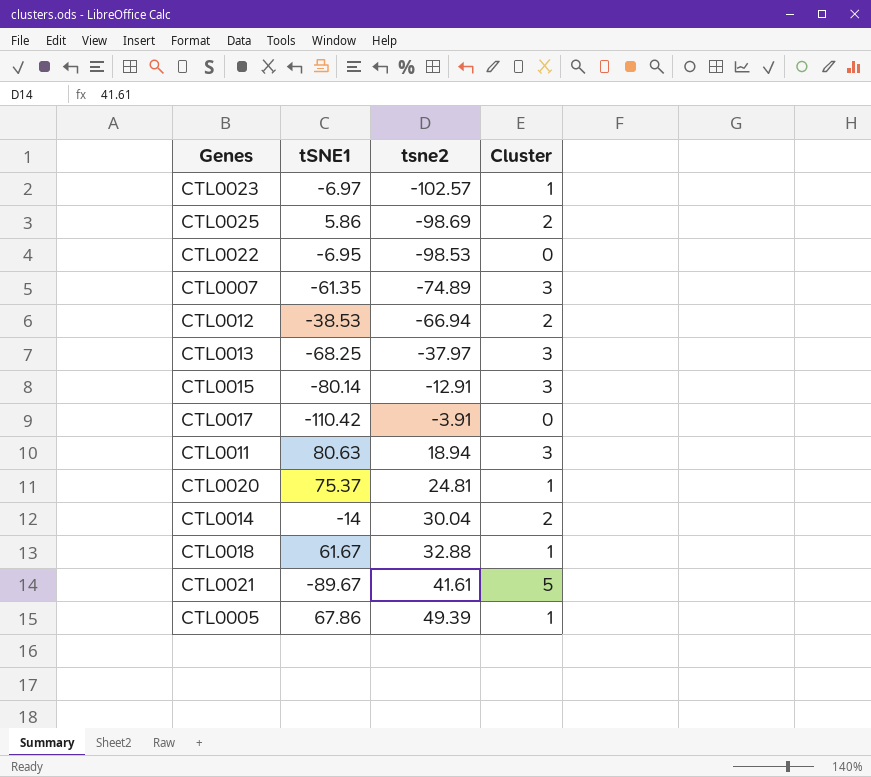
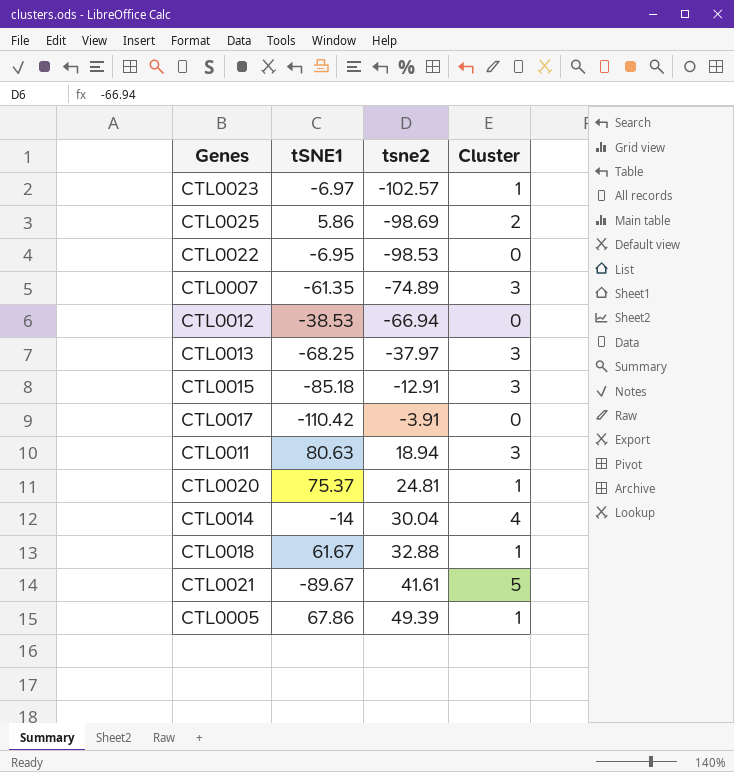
CTL0012 | Cluster: 2 -> 0
CTL0015 | tSNE1: -80.14 -> -85.18
CTL0014 | Cluster: 2 -> 4

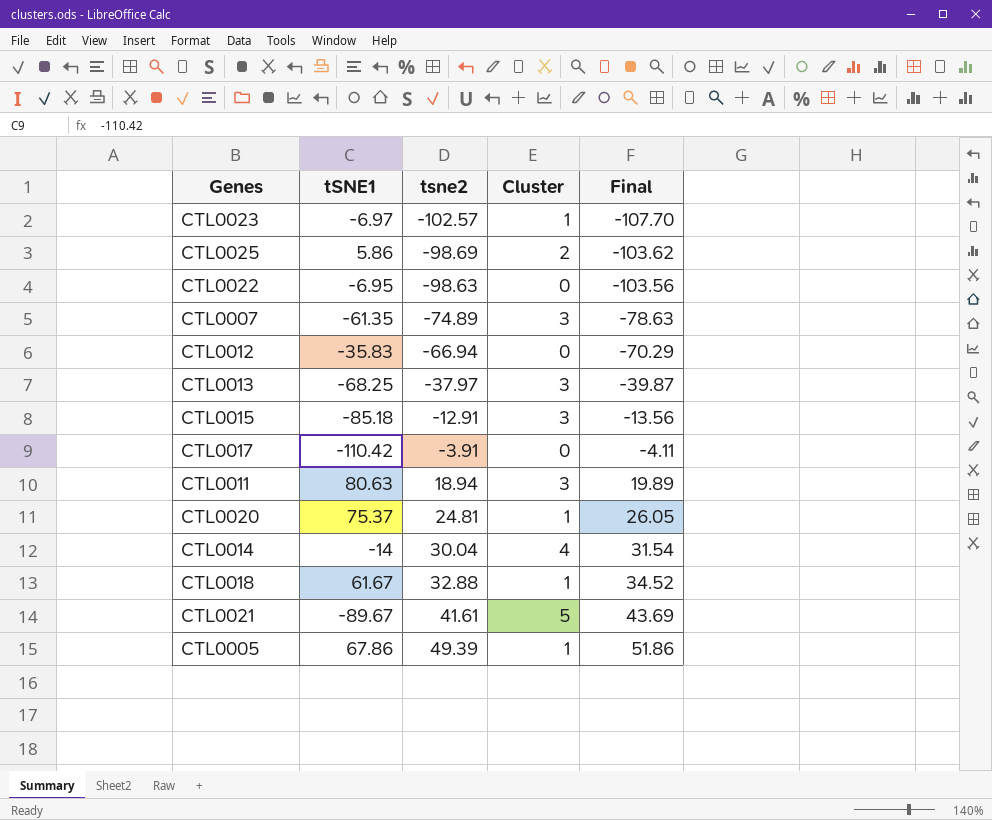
column Final | formula: none -> [tsne2] * 1.05
CTL0022 | tsne2: -98.53 -> -98.63
CTL0012 | tSNE1: -38.53 -> -35.83

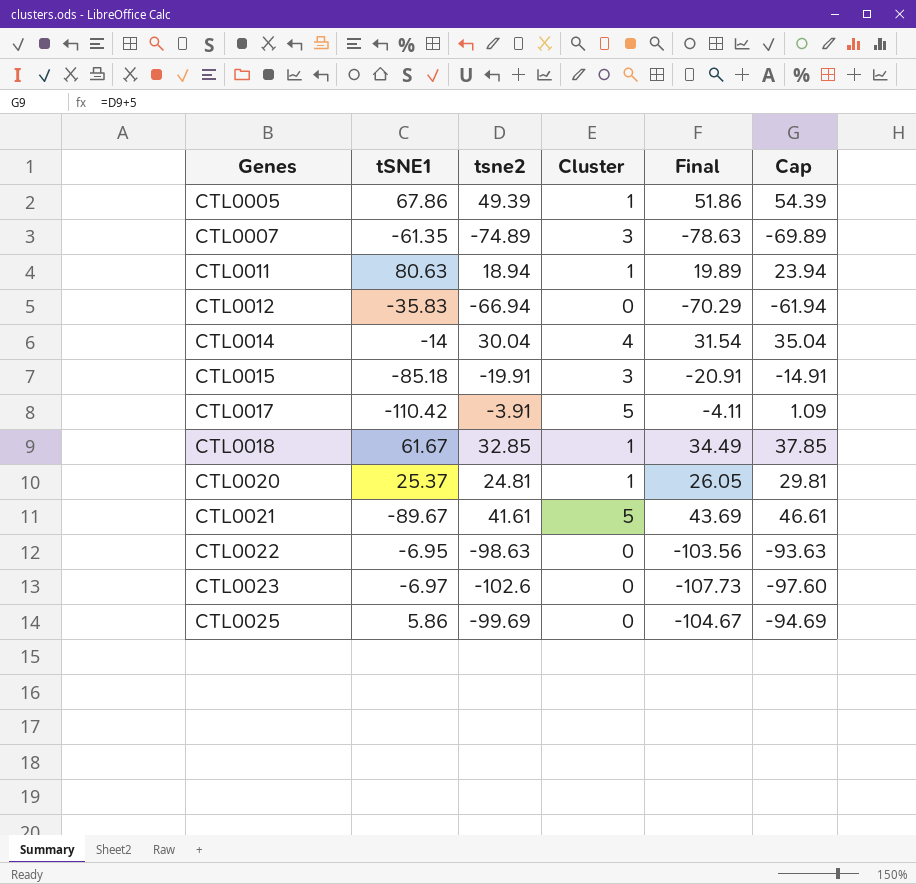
row order: tsne2 ascending -> Genes ascending
column Cap | formula: none -> [tsne2] + 5
row CTL0013: -68.25 | -37.97 | 3 | -39.87 -> none
CTL0011 | Cluster: 3 -> 1
CTL0015 | tsne2: -12.91 -> -19.91
CTL0015 | Final: -13.56 -> -20.91
CTL0017 | Cluster: 0 -> 5
CTL0018 | tsne2: 32.88 -> 32.85
CTL0018 | Final: 34.52 -> 34.49
CTL0020 | tSNE1: 75.37 -> 25.37
CTL0023 | tsne2: -102.57 -> -102.6
CTL0023 | Cluster: 1 -> 0
CTL0023 | Final: -107.70 -> -107.73
CTL0025 | tsne2: -98.69 -> -99.69
CTL0025 | Cluster: 2 -> 0
CTL0025 | Final: -103.62 -> -104.67

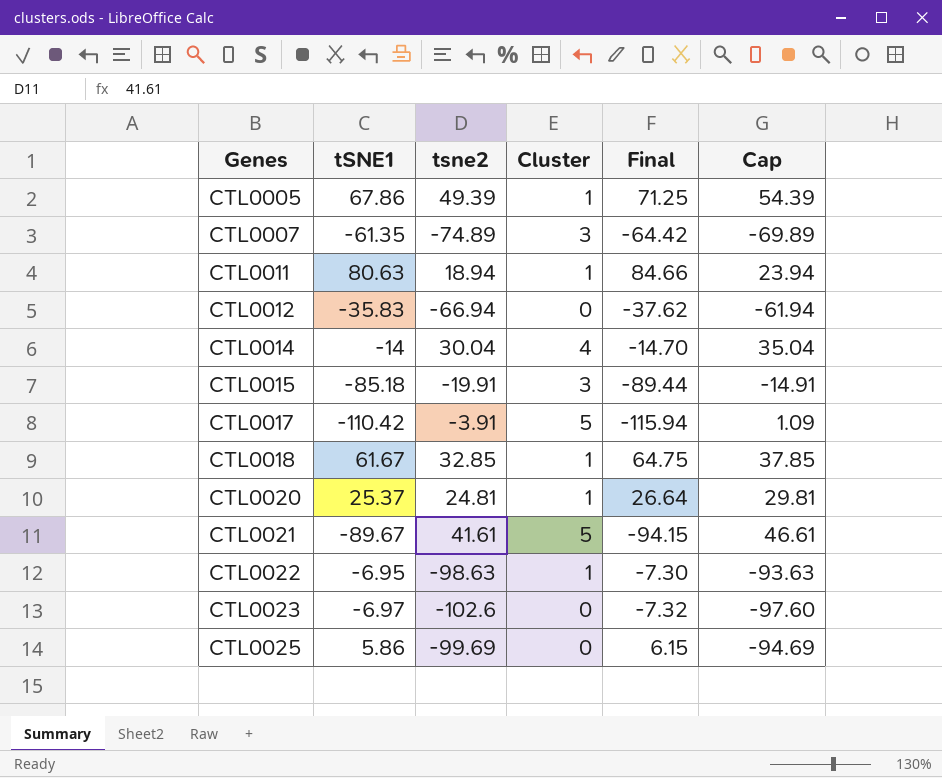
column Final | formula: [tsne2] * 1.05 -> [tSNE1] * 1.05
CTL0022 | Cluster: 0 -> 1

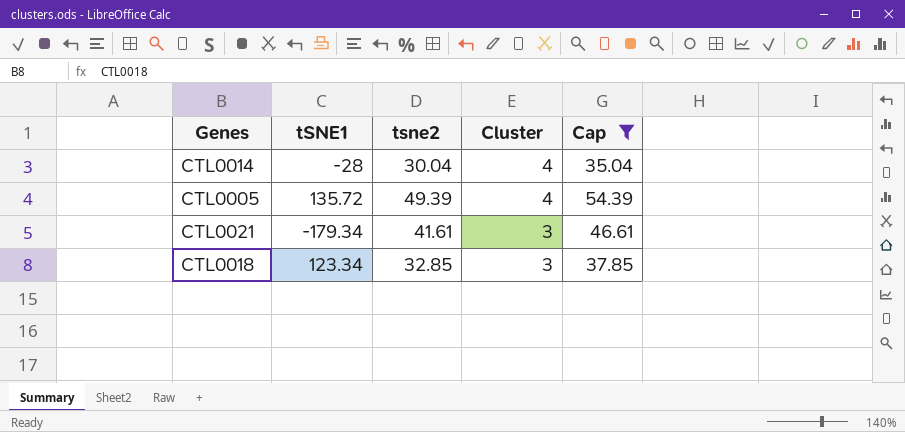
filter: none -> Cap >= 35.04
row order: Genes ascending -> Cluster descending
column Final | formula: [tSNE1] * 1.05 -> none
CTL0014 | tSNE1: -14 -> -28
CTL0005 | tSNE1: 67.86 -> 135.72
CTL0005 | Cluster: 1 -> 4
CTL0021 | tSNE1: -89.67 -> -179.34
CTL0021 | Cluster: 5 -> 3
CTL0018 | tSNE1: 61.67 -> 123.34
CTL0018 | Cluster: 1 -> 3

